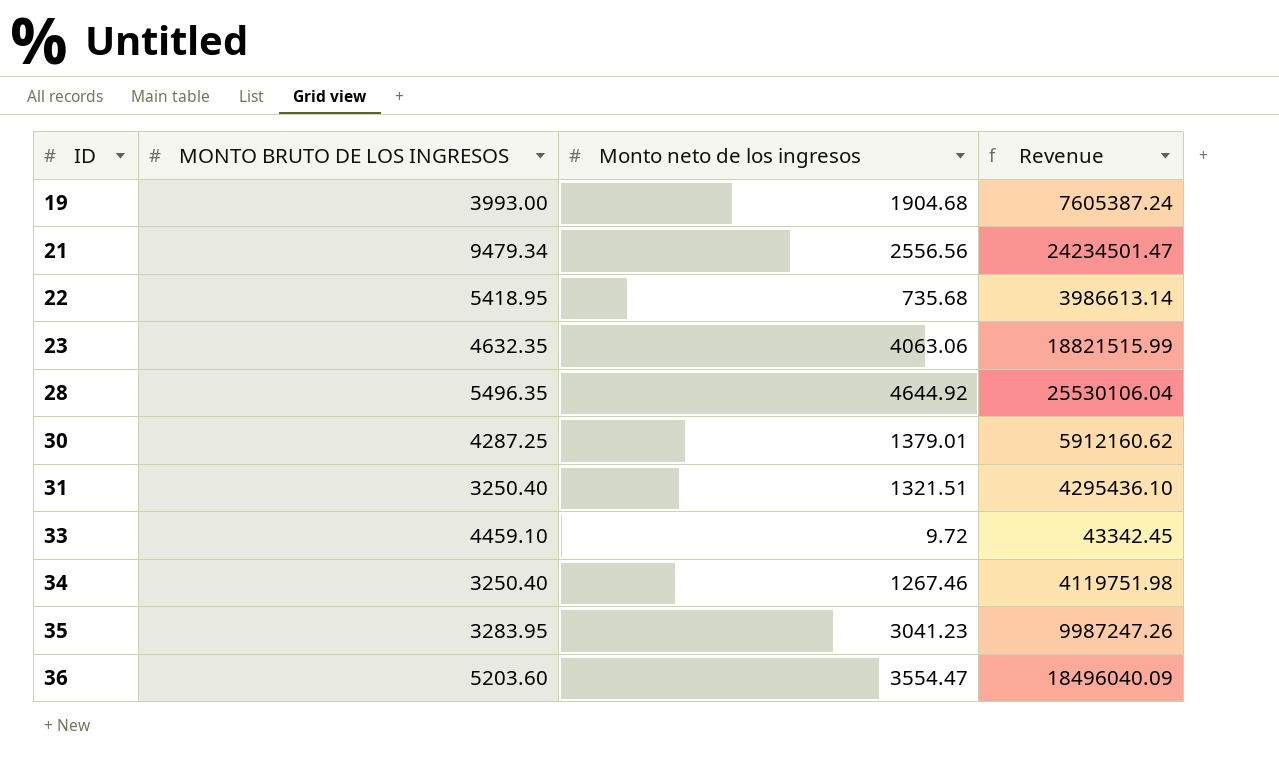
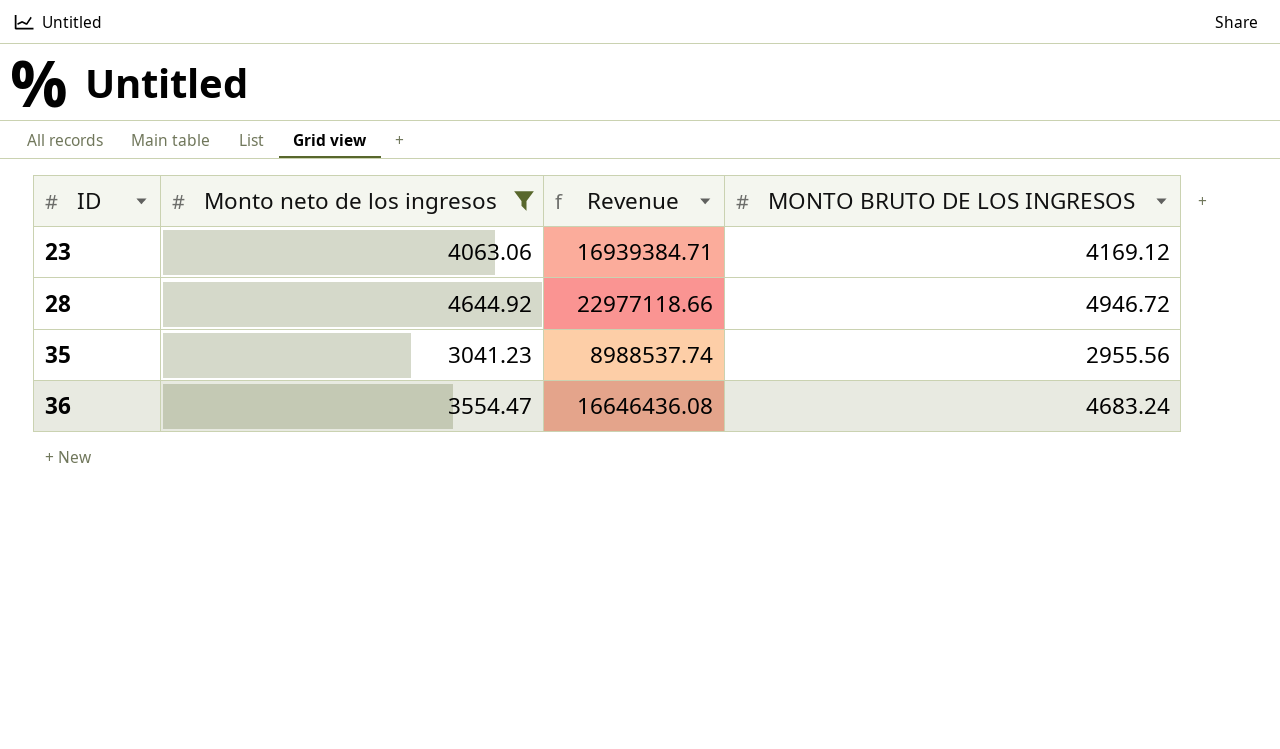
filter: none -> Monto neto de los ingresos >= 3041.23
column MONTO BRUTO DE LOS INGRESOS | position: 2 -> 4
23 | Revenue: 18821515.99 -> 16939384.71
23 | MONTO BRUTO DE LOS INGRESOS: 4632.35 -> 4169.12
28 | Revenue: 25530106.04 -> 22977118.66
28 | MONTO BRUTO DE LOS INGRESOS: 5496.35 -> 4946.72
35 | Revenue: 9987247.26 -> 8988537.74
35 | MONTO BRUTO DE LOS INGRESOS: 3283.95 -> 2955.56
36 | Revenue: 18496040.09 -> 16646436.08
36 | MONTO BRUTO DE LOS INGRESOS: 5203.60 -> 4683.24

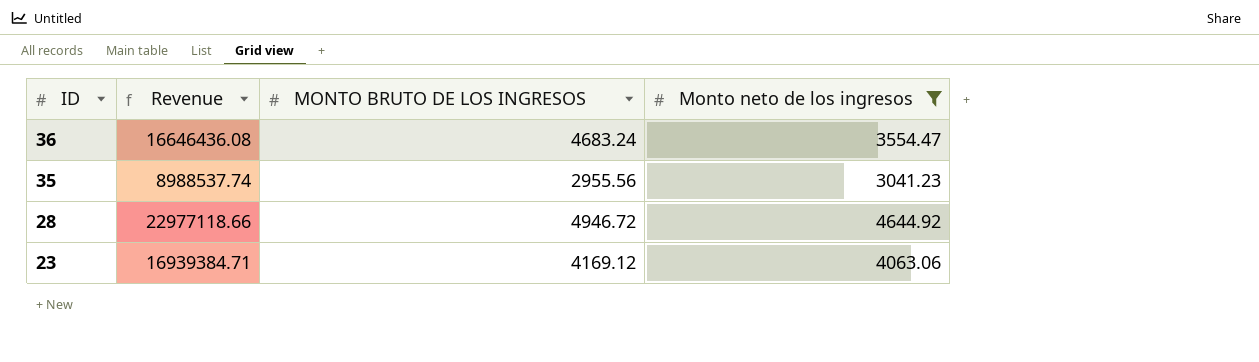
row order: ID ascending -> ID descending
column Monto neto de los ingresos | position: 2 -> 4

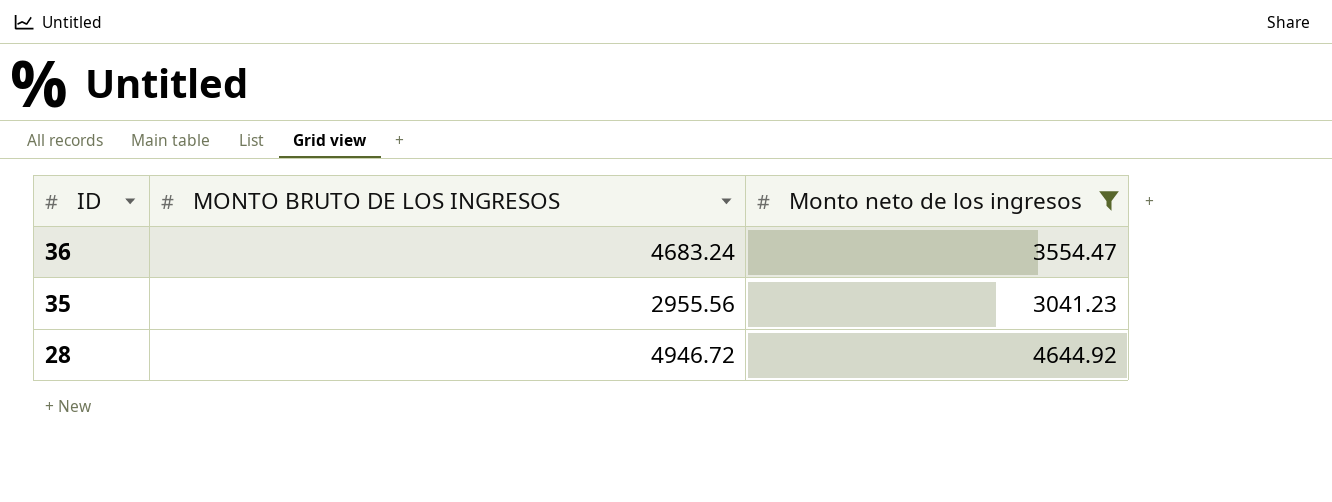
column Revenue | formula: [MONTO BRUTO DE LOS INGRESOS] * [Monto neto de los ingresos] -> none
row 23: 16939384.71 | 4169.12 | 4063.06 -> none

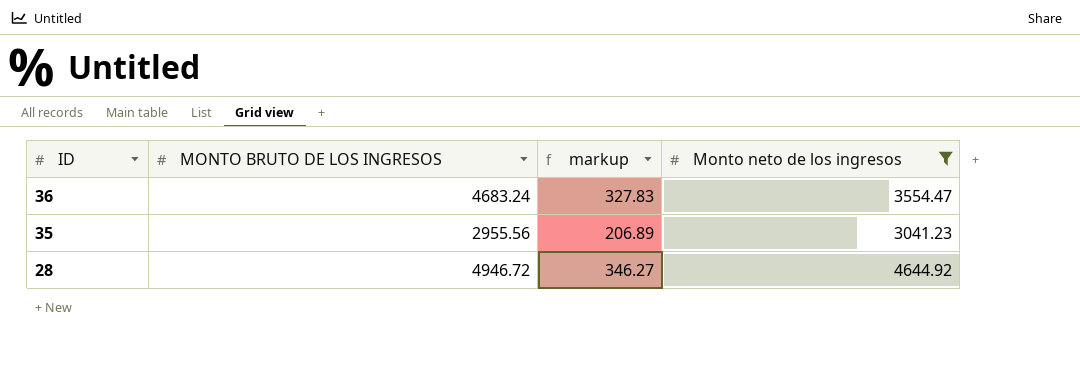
column markup | formula: none -> [MONTO BRUTO DE LOS INGRESOS] * 0.07

